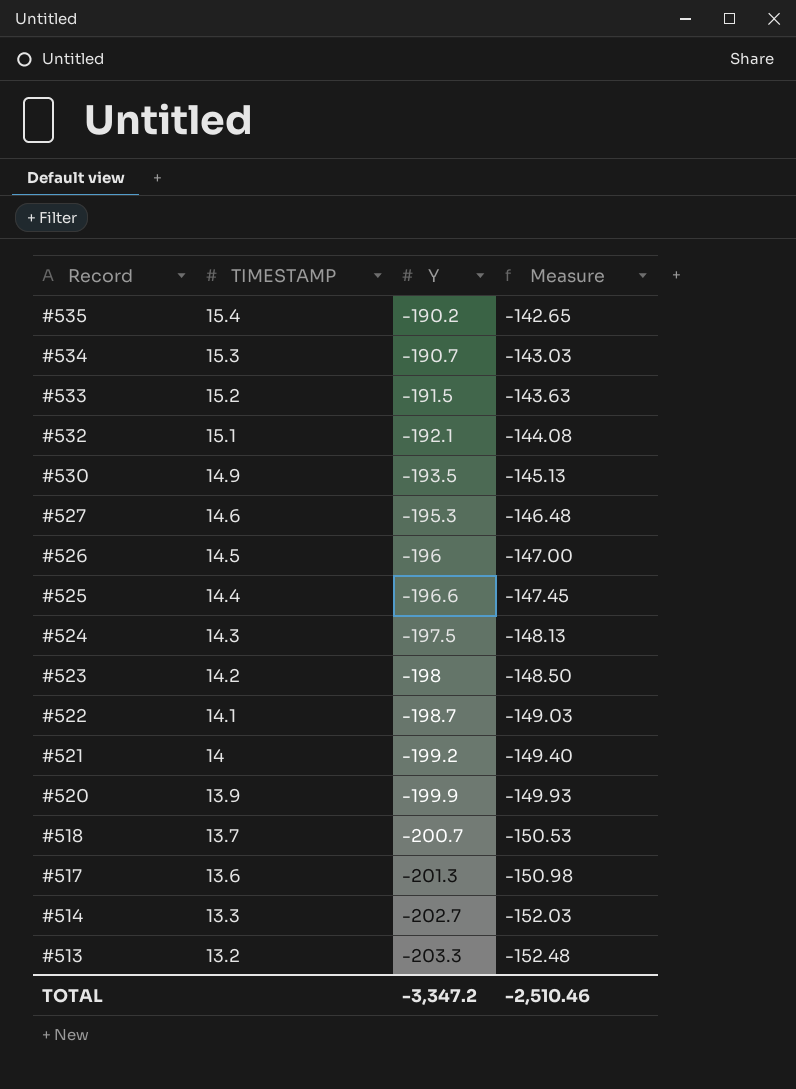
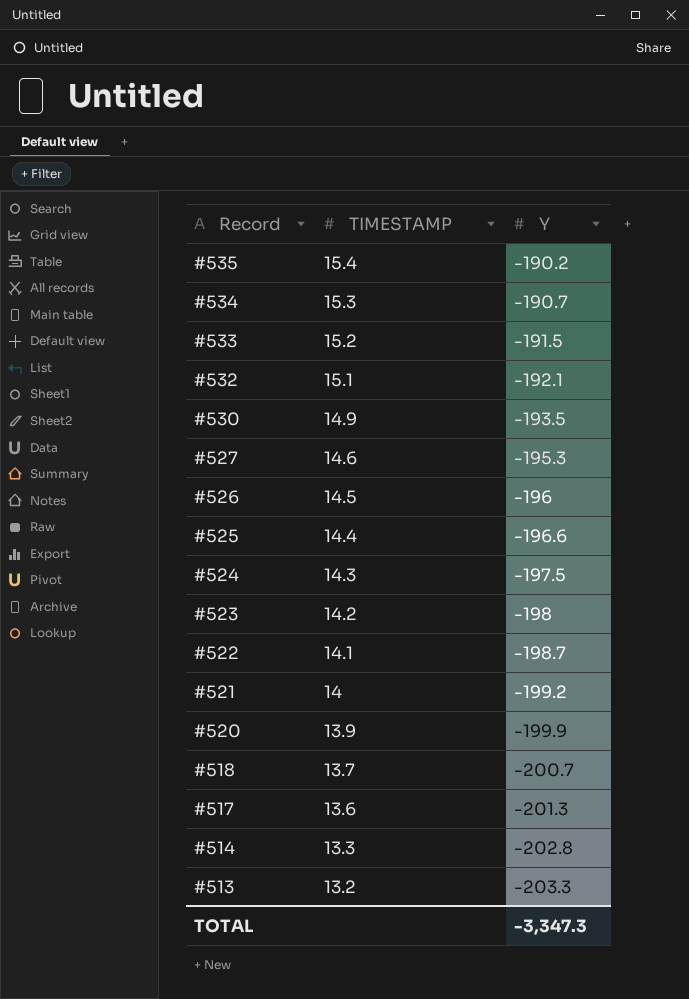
column Measure | formula: [Y] * 0.75 -> none
#514 | Y: -202.7 -> -202.8
TOTAL | Y: -3,347.2 -> -3,347.3

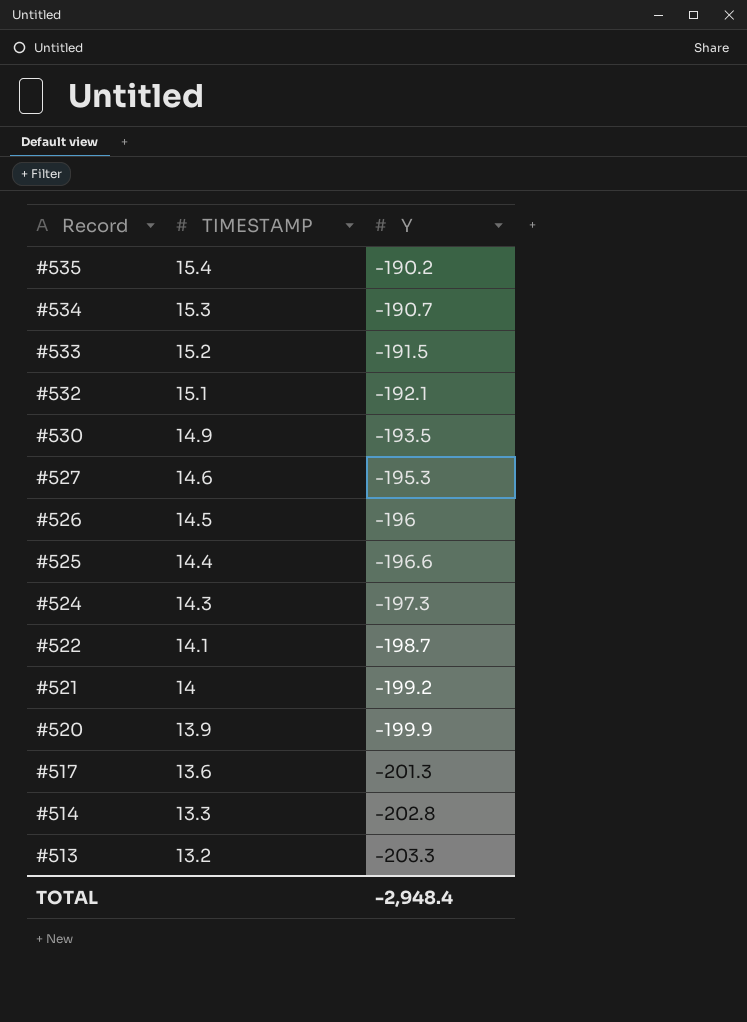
row #523: 14.2 | -198 -> none
row #518: 13.7 | -200.7 -> none
#524 | Y: -197.5 -> -197.3
TOTAL | Y: -3,347.3 -> -2,948.4

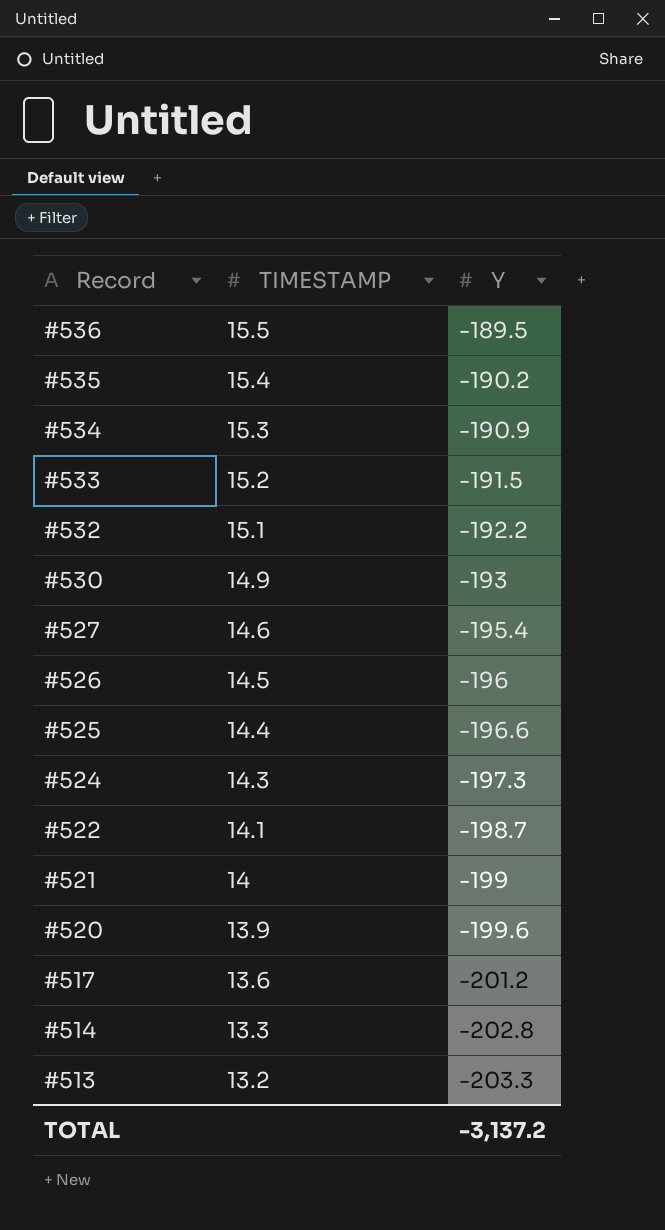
row #536: none -> 15.5 | -189.5
#534 | Y: -190.7 -> -190.9
#532 | Y: -192.1 -> -192.2
#530 | Y: -193.5 -> -193
#527 | Y: -195.3 -> -195.4
#521 | Y: -199.2 -> -199
#520 | Y: -199.9 -> -199.6
#517 | Y: -201.3 -> -201.2
TOTAL | Y: -2,948.4 -> -3,137.2

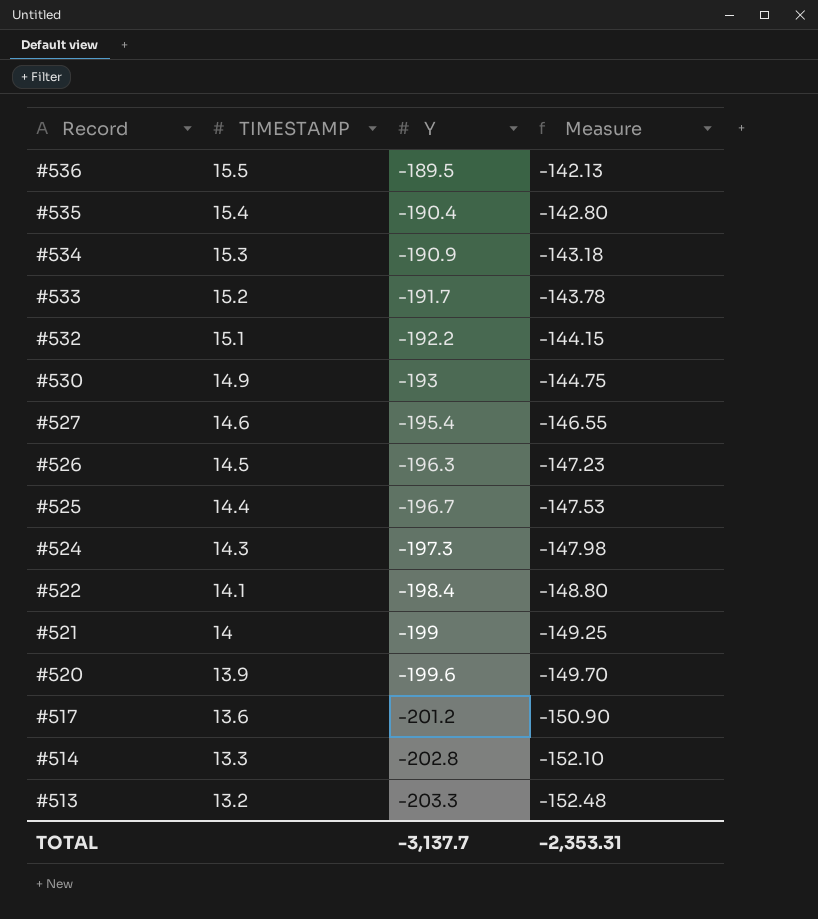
column Measure | formula: none -> [Y] * 0.75
#535 | Y: -190.2 -> -190.4
#533 | Y: -191.5 -> -191.7
#526 | Y: -196 -> -196.3
#525 | Y: -196.6 -> -196.7
#522 | Y: -198.7 -> -198.4
TOTAL | Y: -3,137.2 -> -3,137.7

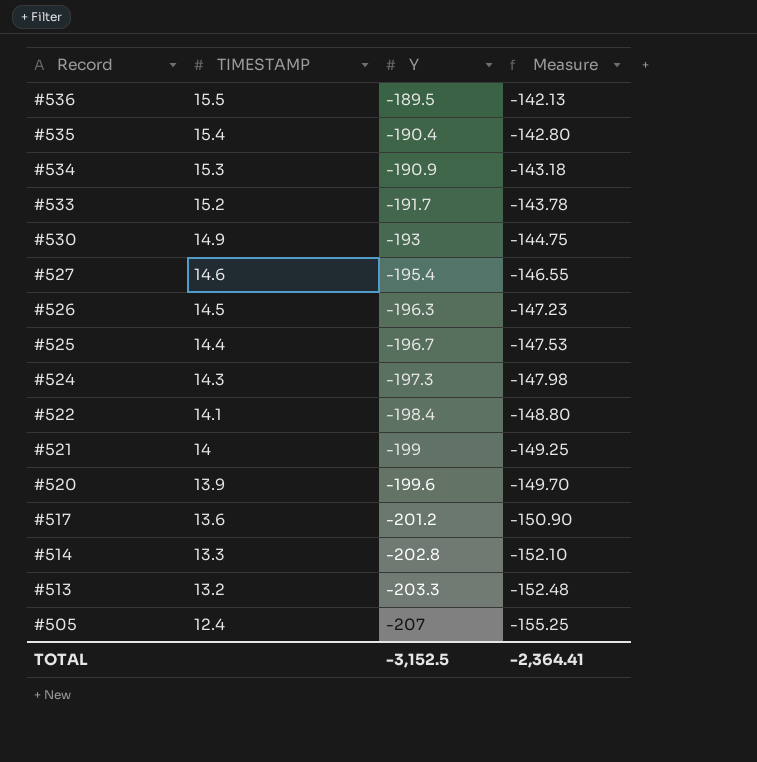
row #532: 15.1 | -192.2 | -144.15 -> none
row #505: none -> 12.4 | -207 | -155.25
TOTAL | Y: -3,137.7 -> -3,152.5
TOTAL | Measure: -2,353.31 -> -2,364.41

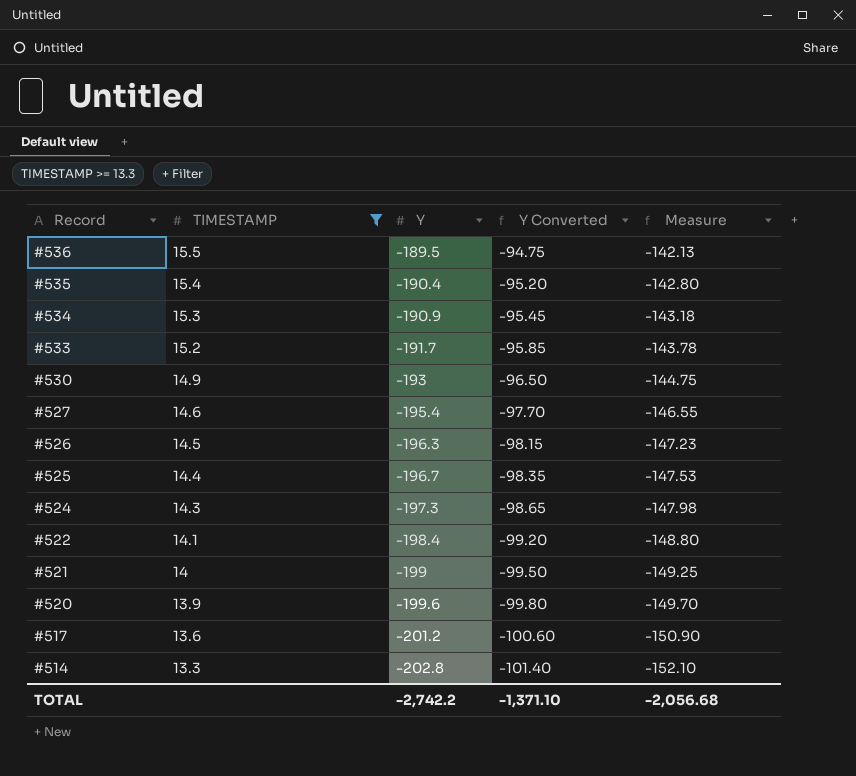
filter: none -> TIMESTAMP >= 13.3
column Y Converted | formula: none -> [Y] * 0.5
TOTAL | Y: -3,152.5 -> -2,742.2
TOTAL | Measure: -2,364.41 -> -2,056.68

